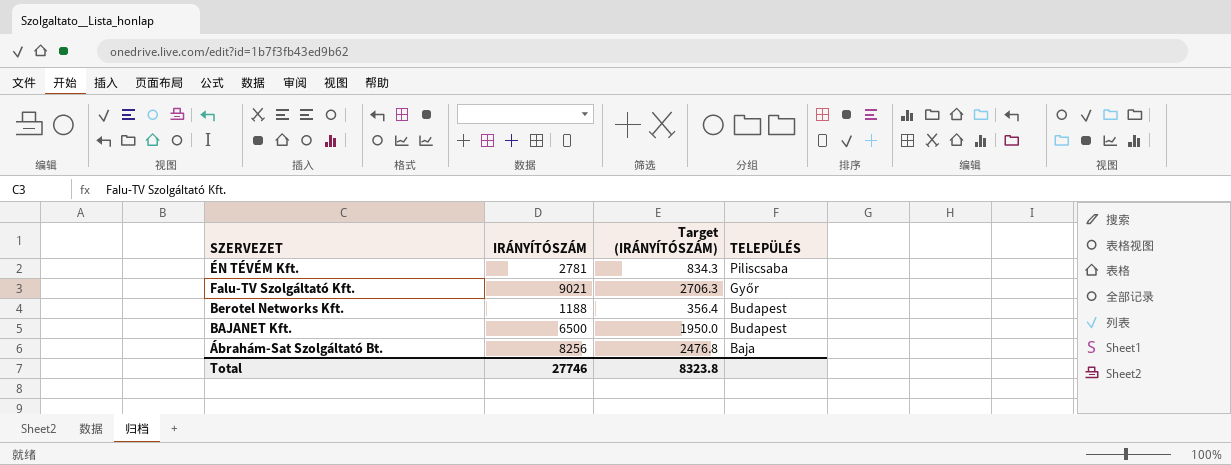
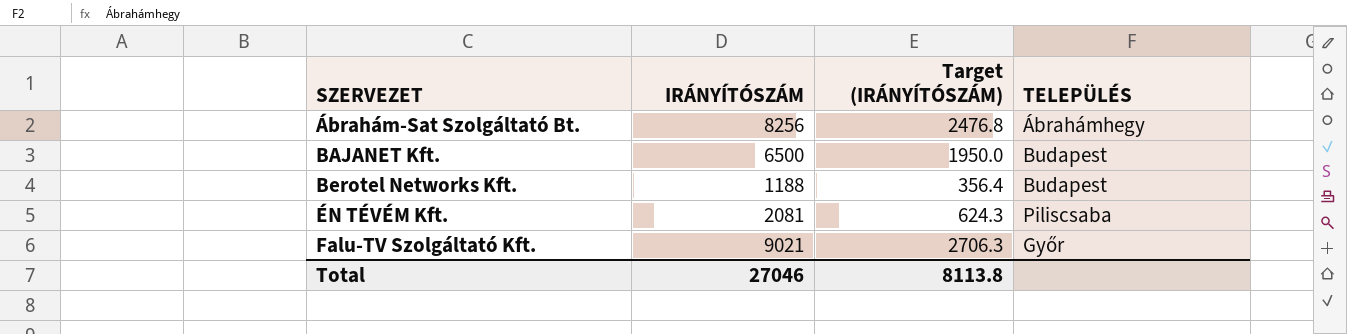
row order: TELEPÜLÉS descending -> SZERVEZET ascending
Ábrahám-Sat Szolgáltató Bt. | TELEPÜLÉS: Baja -> Ábrahámhegy
ÉN TÉVÉM Kft. | IRÁNYÍTÓSZÁM: 2781 -> 2081
ÉN TÉVÉM Kft. | Target (IRÁNYÍTÓSZÁM): 834.3 -> 624.3
Total | IRÁNYÍTÓSZÁM: 27746 -> 27046
Total | Target (IRÁNYÍTÓSZÁM): 8323.8 -> 8113.8

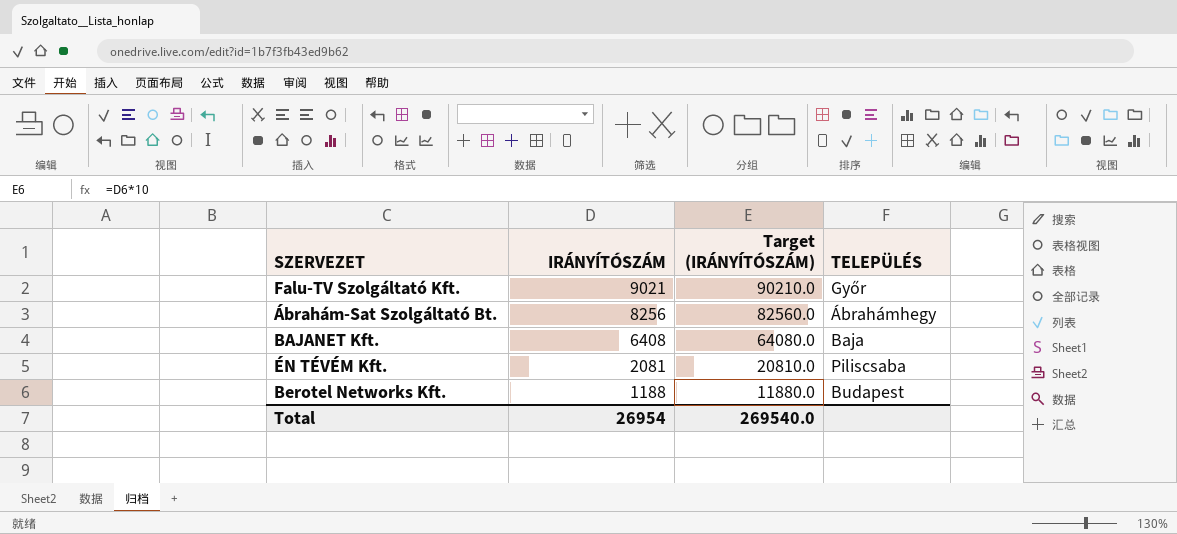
row order: SZERVEZET ascending -> IRÁNYÍTÓSZÁM descending
column Target (IRÁNYÍTÓSZÁM) | formula: [IRÁNYÍTÓSZÁM] * 0.3 -> [IRÁNYÍTÓSZÁM] * 10
BAJANET Kft. | IRÁNYÍTÓSZÁM: 6500 -> 6408
BAJANET Kft. | TELEPÜLÉS: Budapest -> Baja
Total | IRÁNYÍTÓSZÁM: 27046 -> 26954
Total | Target (IRÁNYÍTÓSZÁM): 8113.8 -> 269540.0

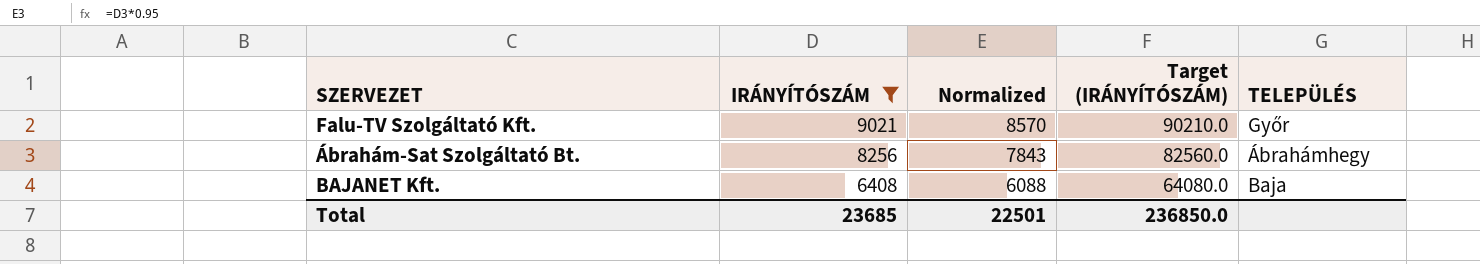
filter: none -> IRÁNYÍTÓSZÁM >= 6408
column Normalized | formula: none -> [IRÁNYÍTÓSZÁM] * 0.95
Total | IRÁNYÍTÓSZÁM: 26954 -> 23685
Total | Target (IRÁNYÍTÓSZÁM): 269540.0 -> 236850.0

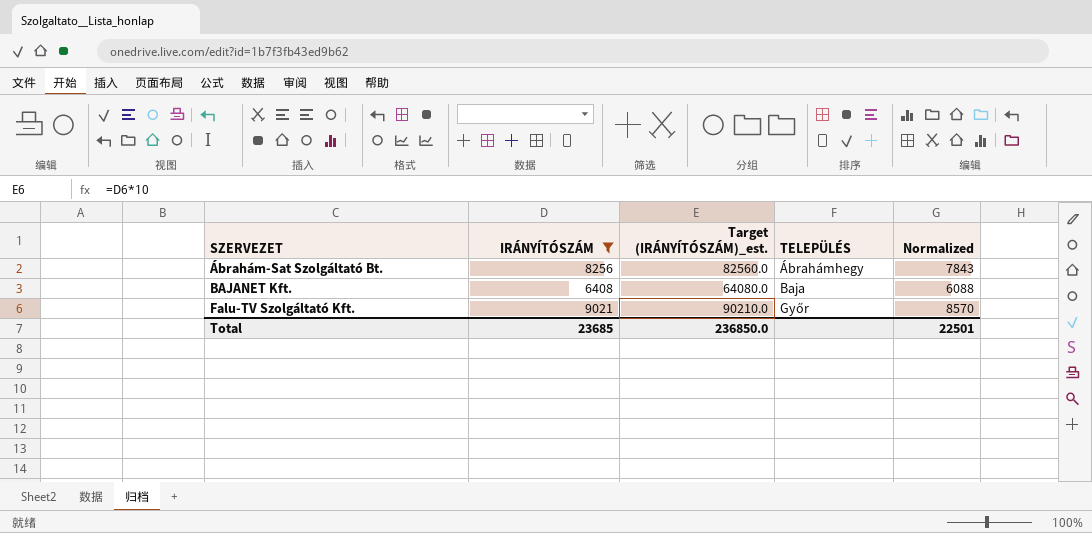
row order: IRÁNYÍTÓSZÁM descending -> SZERVEZET ascending
column name: Target (IRÁNYÍTÓSZÁM) -> Target (IRÁNYÍTÓSZÁM)_est.
column Normalized | position: 3 -> 5

